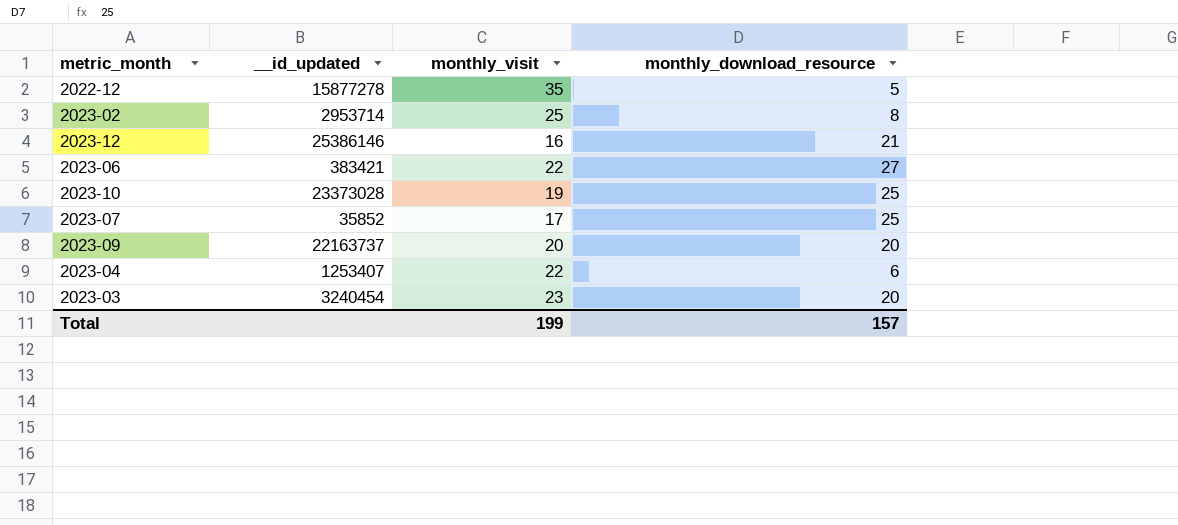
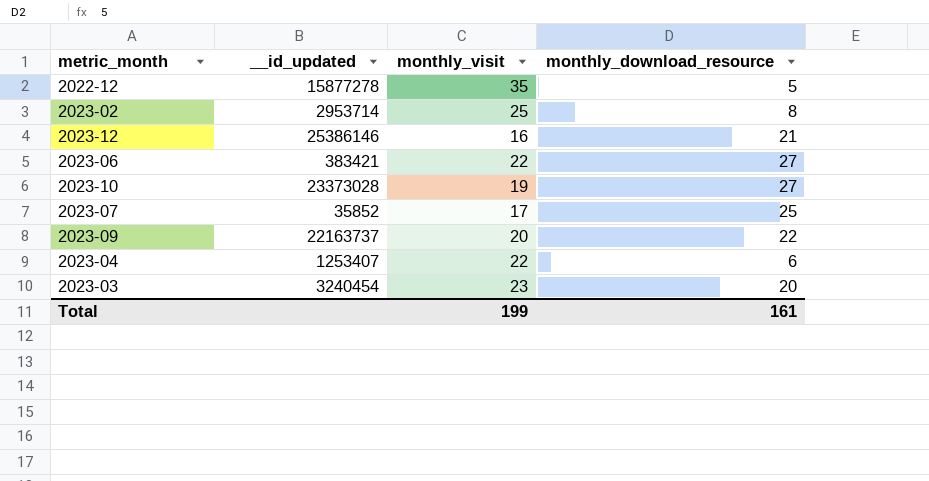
2023-10 | monthly_download_resource: 25 -> 27
2023-09 | monthly_download_resource: 20 -> 22
Total | monthly_download_resource: 157 -> 161

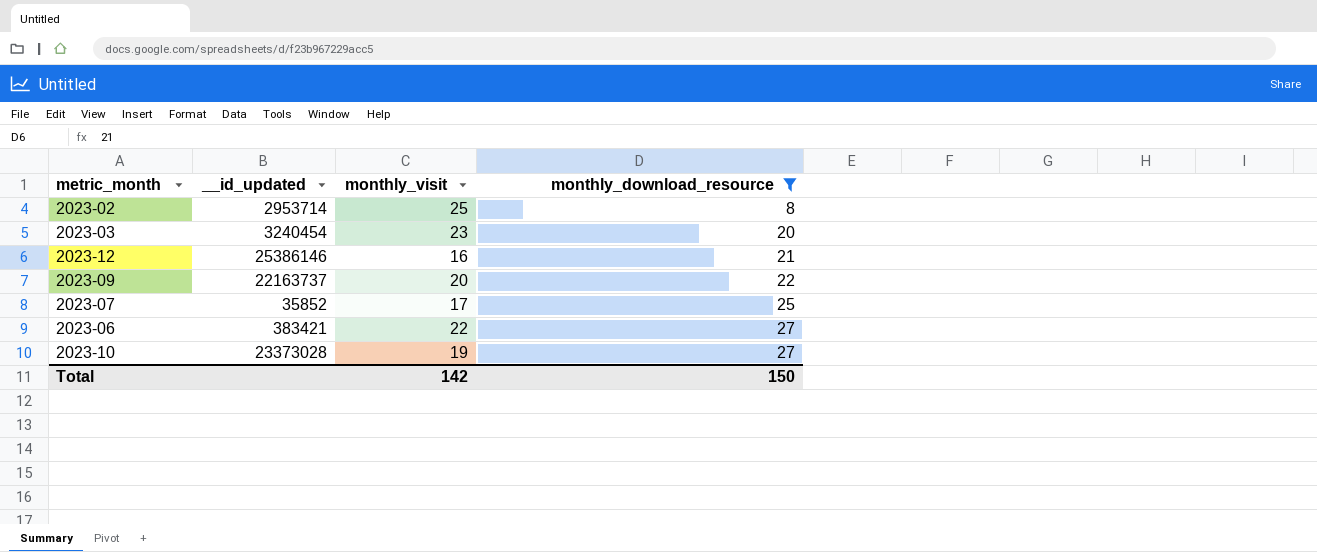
filter: none -> monthly_download_resource >= 8
row order: none -> monthly_download_resource ascending
Total | monthly_visit: 199 -> 142
Total | monthly_download_resource: 161 -> 150

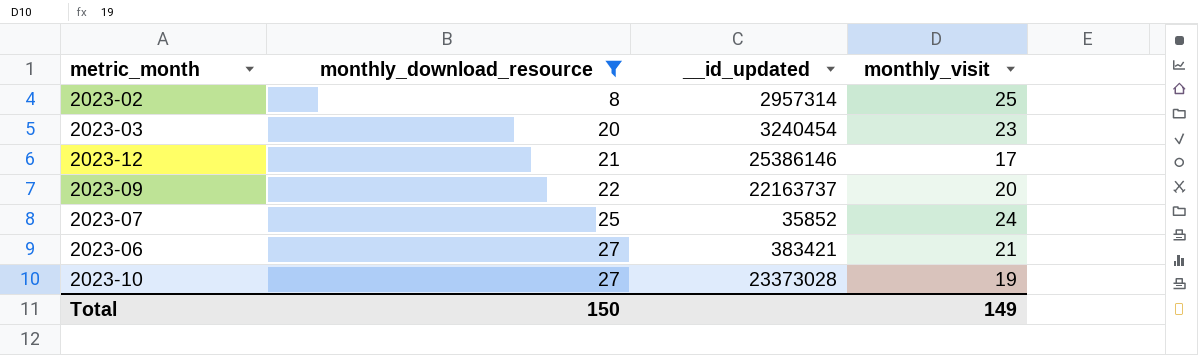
column monthly_download_resource | position: 4 -> 2
2023-02 | __id_updated: 2953714 -> 2957314
2023-12 | monthly_visit: 16 -> 17
2023-07 | monthly_visit: 17 -> 24
2023-06 | monthly_visit: 22 -> 21
Total | monthly_visit: 142 -> 149

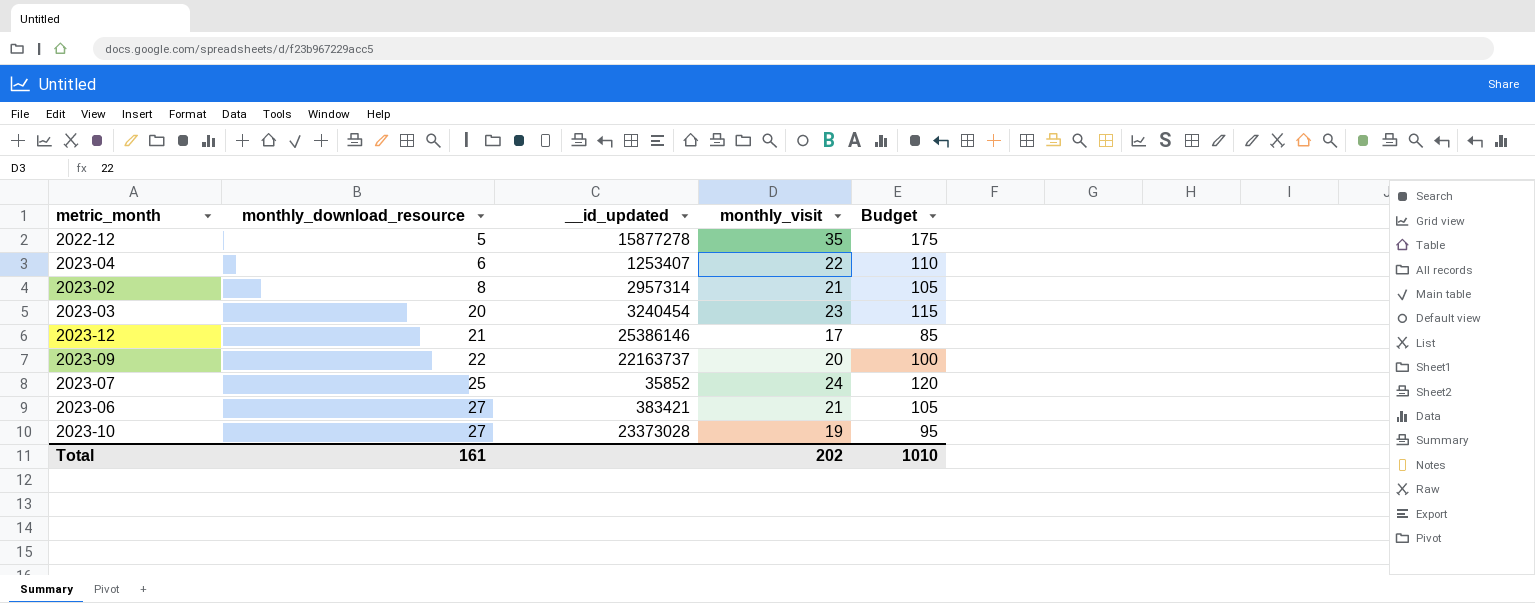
filter: monthly_download_resource >= 8 -> none
column Budget | formula: none -> [monthly_visit] * 5
2023-02 | monthly_visit: 25 -> 21
Total | monthly_download_resource: 150 -> 161
Total | monthly_visit: 149 -> 202

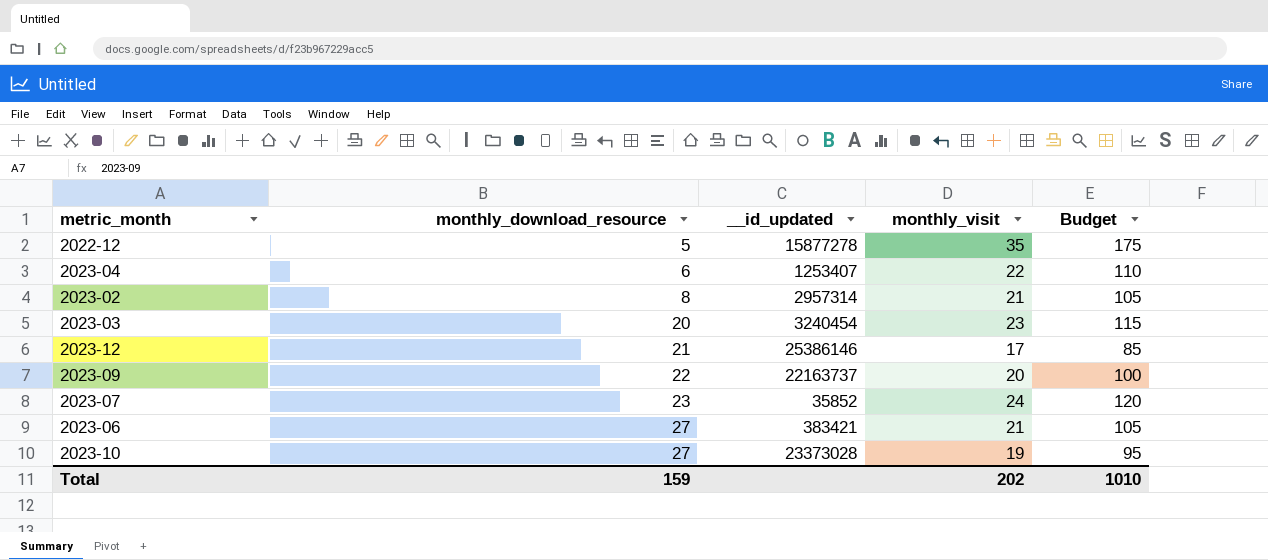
2023-07 | monthly_download_resource: 25 -> 23
Total | monthly_download_resource: 161 -> 159

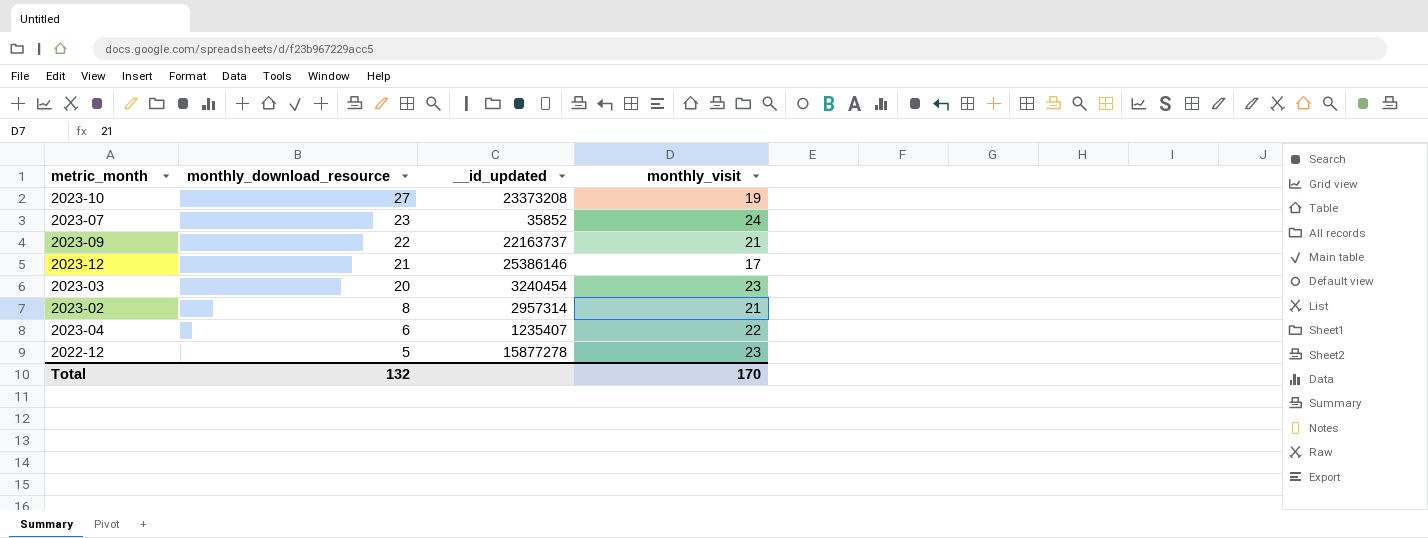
row order: monthly_download_resource ascending -> monthly_download_resource descending
column Budget | formula: [monthly_visit] * 5 -> none
row 2023-06: 27 | 383421 | 21 | 105 -> none
2023-10 | __id_updated: 23373028 -> 23373208
2023-09 | monthly_visit: 20 -> 21
2023-04 | __id_updated: 1253407 -> 1235407
2022-12 | monthly_visit: 35 -> 23
Total | monthly_download_resource: 159 -> 132
Total | monthly_visit: 202 -> 170

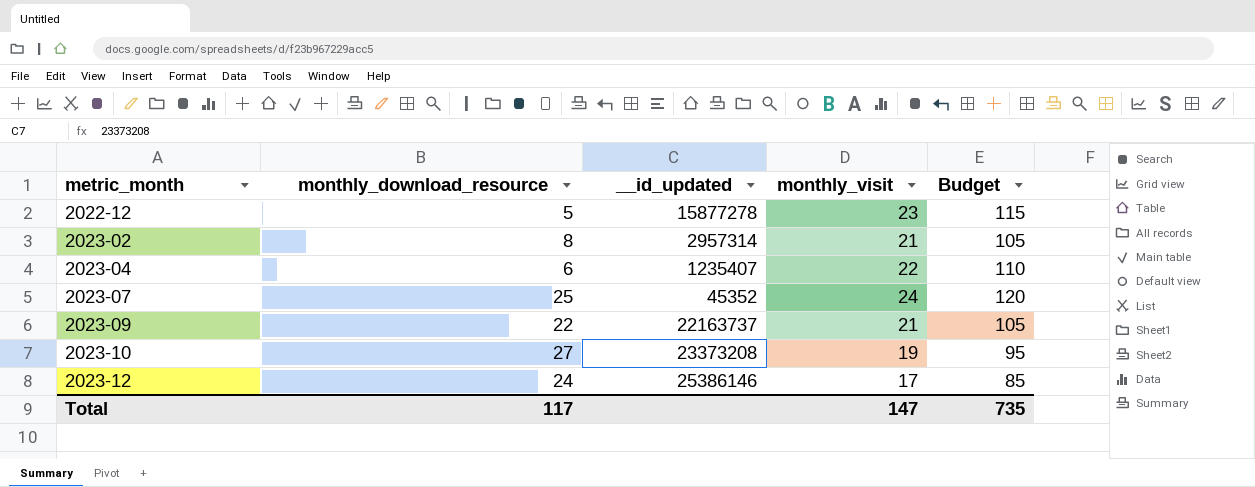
row order: monthly_download_resource descending -> metric_month ascending
column Budget | formula: none -> [monthly_visit] * 5
row 2023-03: 20 | 3240454 | 23 -> none
2023-07 | monthly_download_resource: 23 -> 25
2023-07 | __id_updated: 35852 -> 45352
2023-12 | monthly_download_resource: 21 -> 24
Total | monthly_download_resource: 132 -> 117
Total | monthly_visit: 170 -> 147

